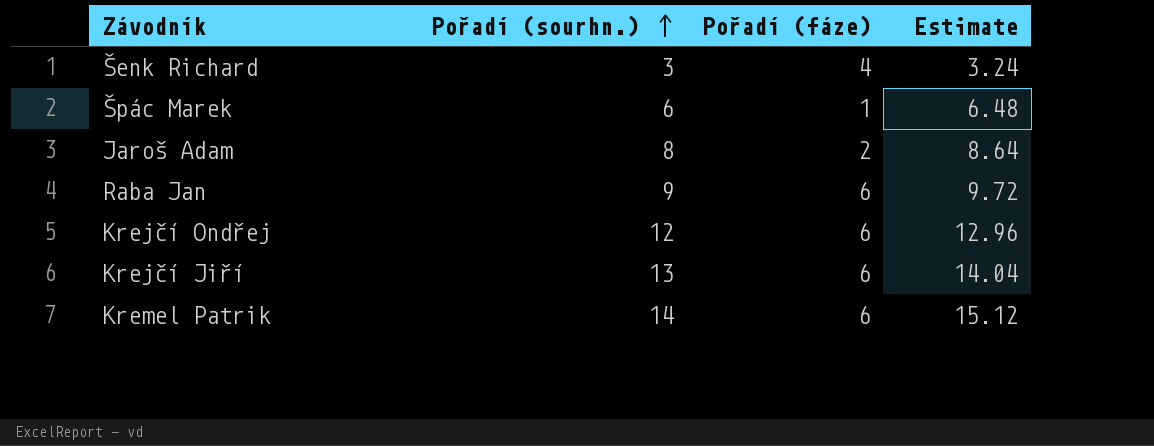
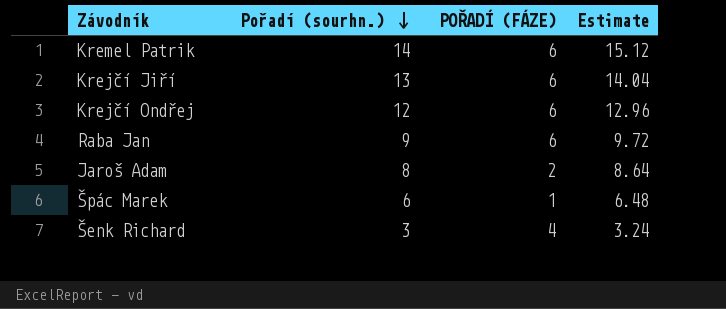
row order: Pořadí (sourhn.) ascending -> Pořadí (sourhn.) descending
column name: Pořadí (fáze) -> POŘADÍ (FÁZE)

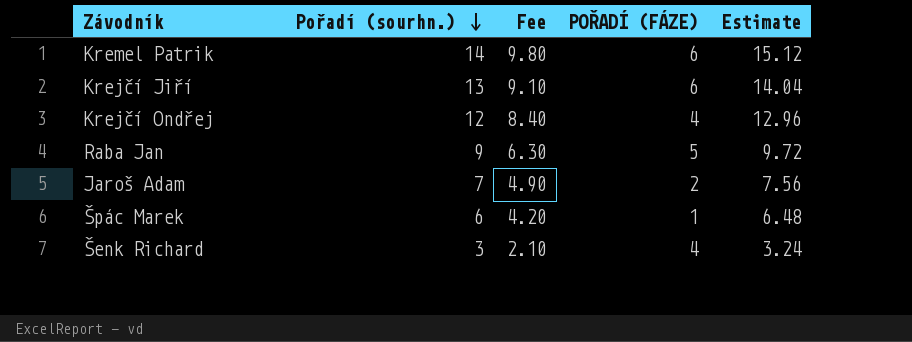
column Fee | formula: none -> [Pořadí (sourhn.)] * 0.7
Krejčí Ondřej | POŘADÍ (FÁZE): 6 -> 4
Raba Jan | POŘADÍ (FÁZE): 6 -> 5
Jaroš Adam | Pořadí (sourhn.): 8 -> 7
Jaroš Adam | Estimate: 8.64 -> 7.56

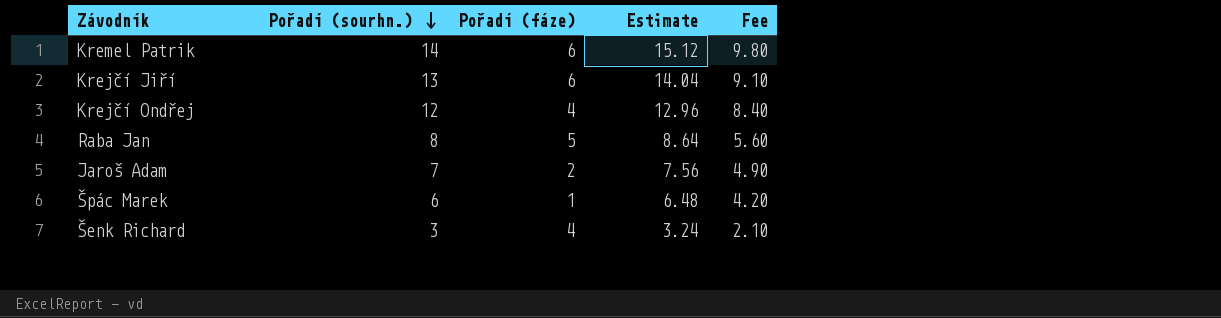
column name: POŘADÍ (FÁZE) -> Pořadí (fáze)
column Fee | position: 3 -> 5
Raba Jan | Pořadí (sourhn.): 9 -> 8
Raba Jan | Estimate: 9.72 -> 8.64
Raba Jan | Fee: 6.30 -> 5.60

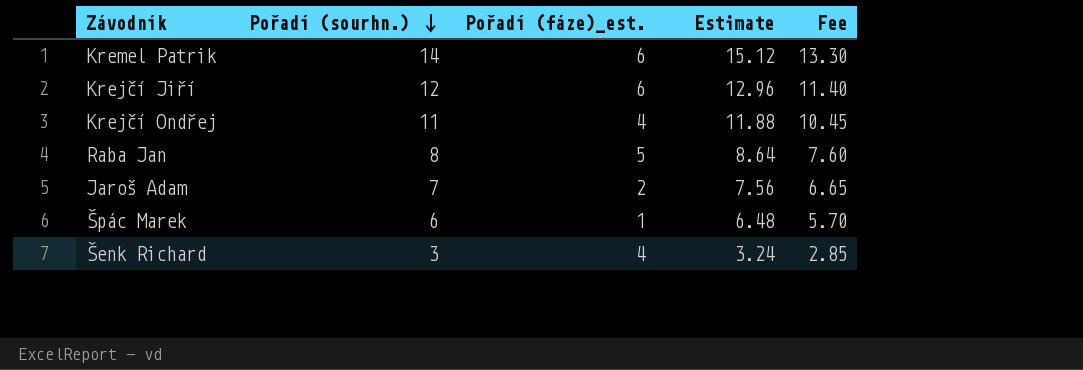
column name: Pořadí (fáze) -> Pořadí (fáze)_est.
column Fee | formula: [Pořadí (sourhn.)] * 0.7 -> [Pořadí (sourhn.)] * 0.95
Krejčí Jiří | Pořadí (sourhn.): 13 -> 12
Krejčí Jiří | Estimate: 14.04 -> 12.96
Krejčí Ondřej | Pořadí (sourhn.): 12 -> 11
Krejčí Ondřej | Estimate: 12.96 -> 11.88

